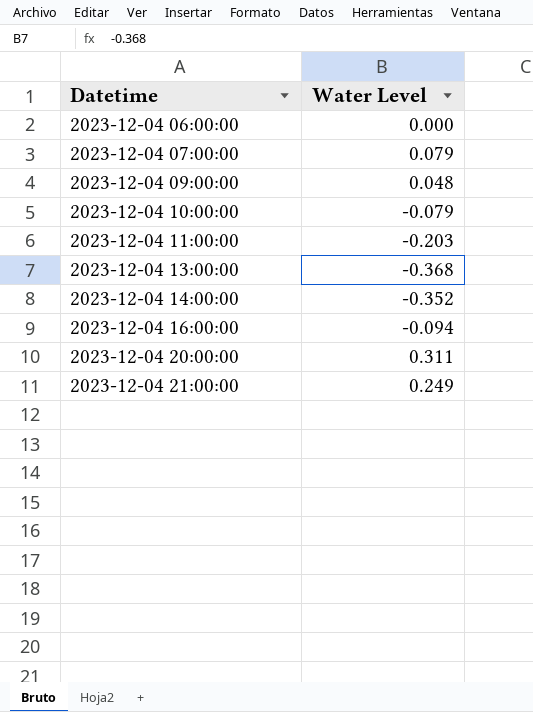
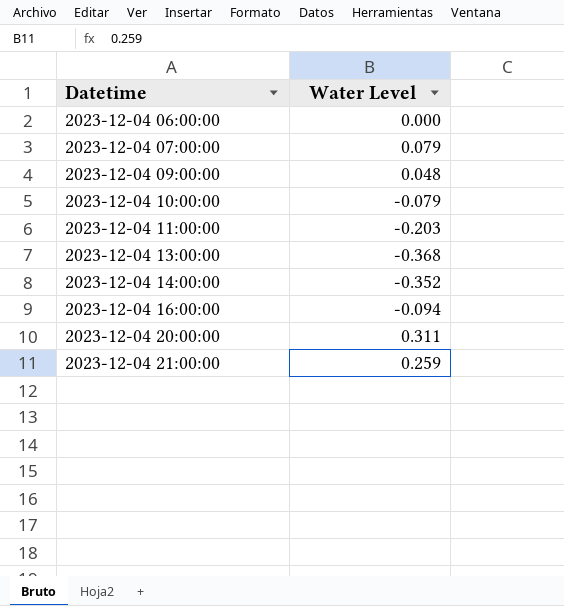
2023-12-04 21:00:00 | Water Level: 0.249 -> 0.259

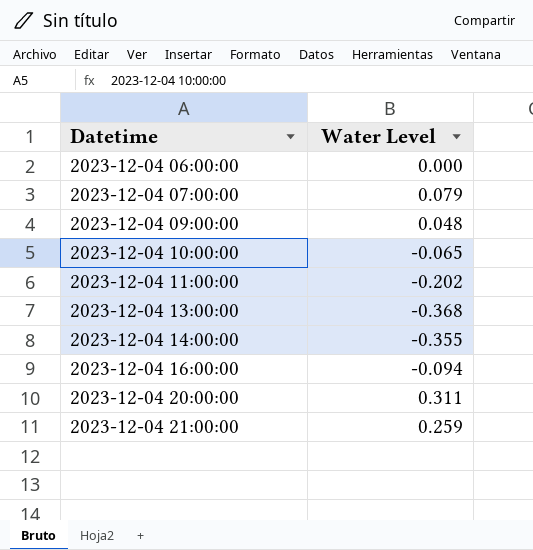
2023-12-04 10:00:00 | Water Level: -0.079 -> -0.065
2023-12-04 11:00:00 | Water Level: -0.203 -> -0.202
2023-12-04 14:00:00 | Water Level: -0.352 -> -0.355

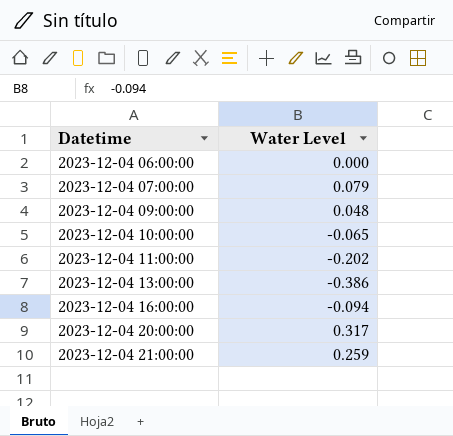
row 2023-12-04 14:00:00: -0.355 -> none
2023-12-04 13:00:00 | Water Level: -0.368 -> -0.386
2023-12-04 20:00:00 | Water Level: 0.311 -> 0.317

